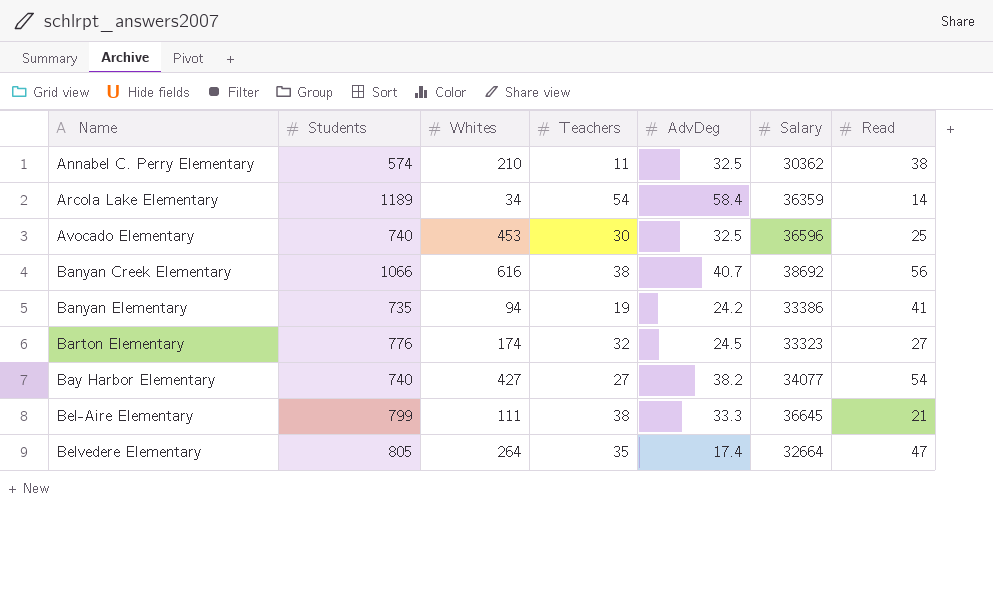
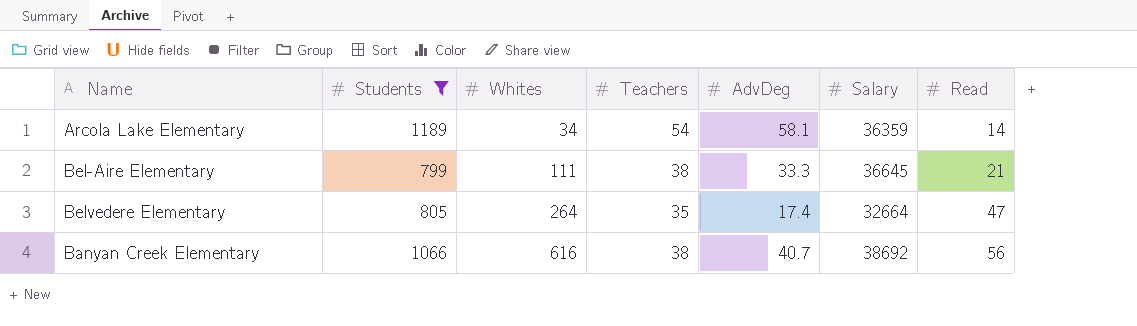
filter: none -> Students >= 799
row order: Name ascending -> Whites ascending
Arcola Lake Elementary | AdvDeg: 58.4 -> 58.1

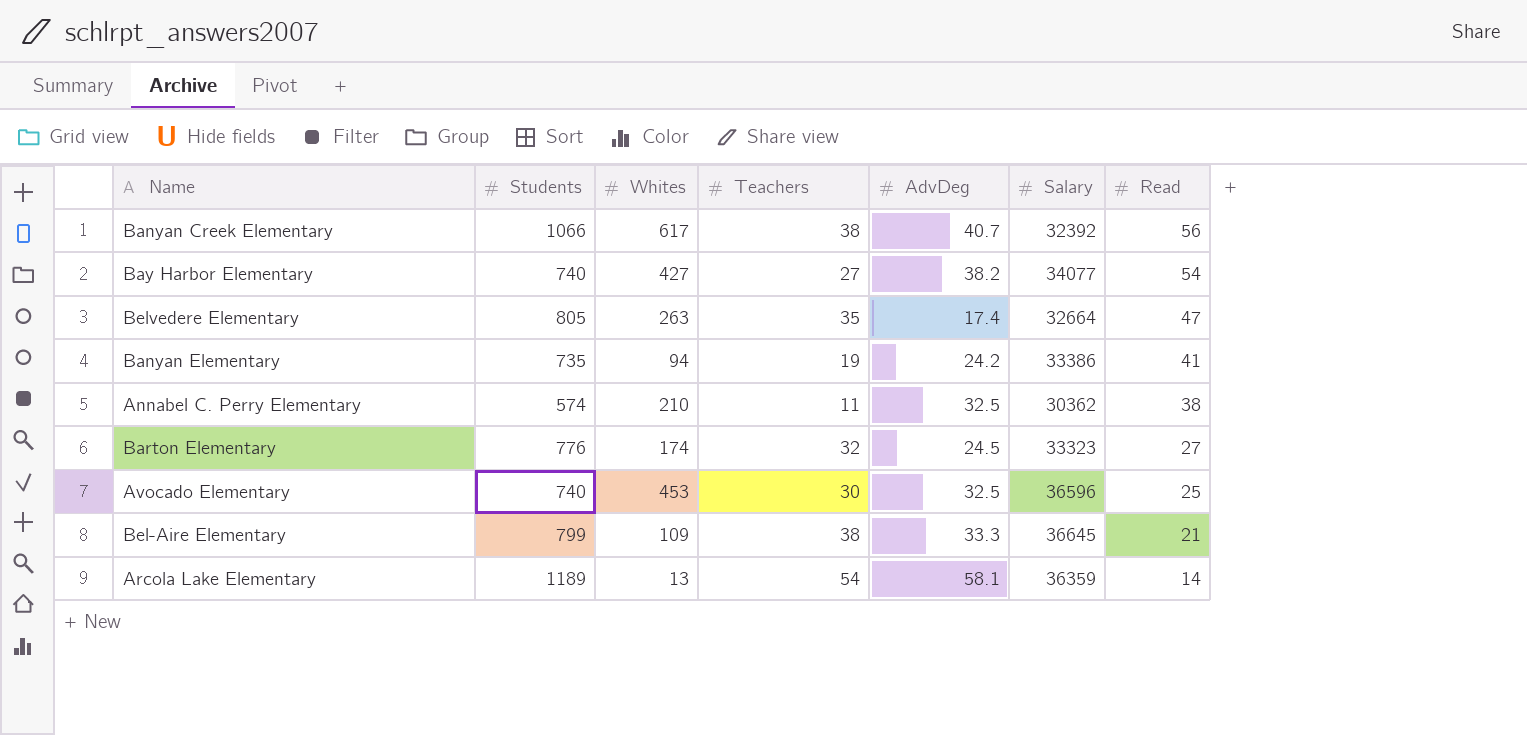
filter: Students >= 799 -> none
row order: Whites ascending -> Read descending
Banyan Creek Elementary | Whites: 616 -> 617
Banyan Creek Elementary | Salary: 38692 -> 32392
Belvedere Elementary | Whites: 264 -> 263
Bel-Aire Elementary | Whites: 111 -> 109
Arcola Lake Elementary | Whites: 34 -> 13

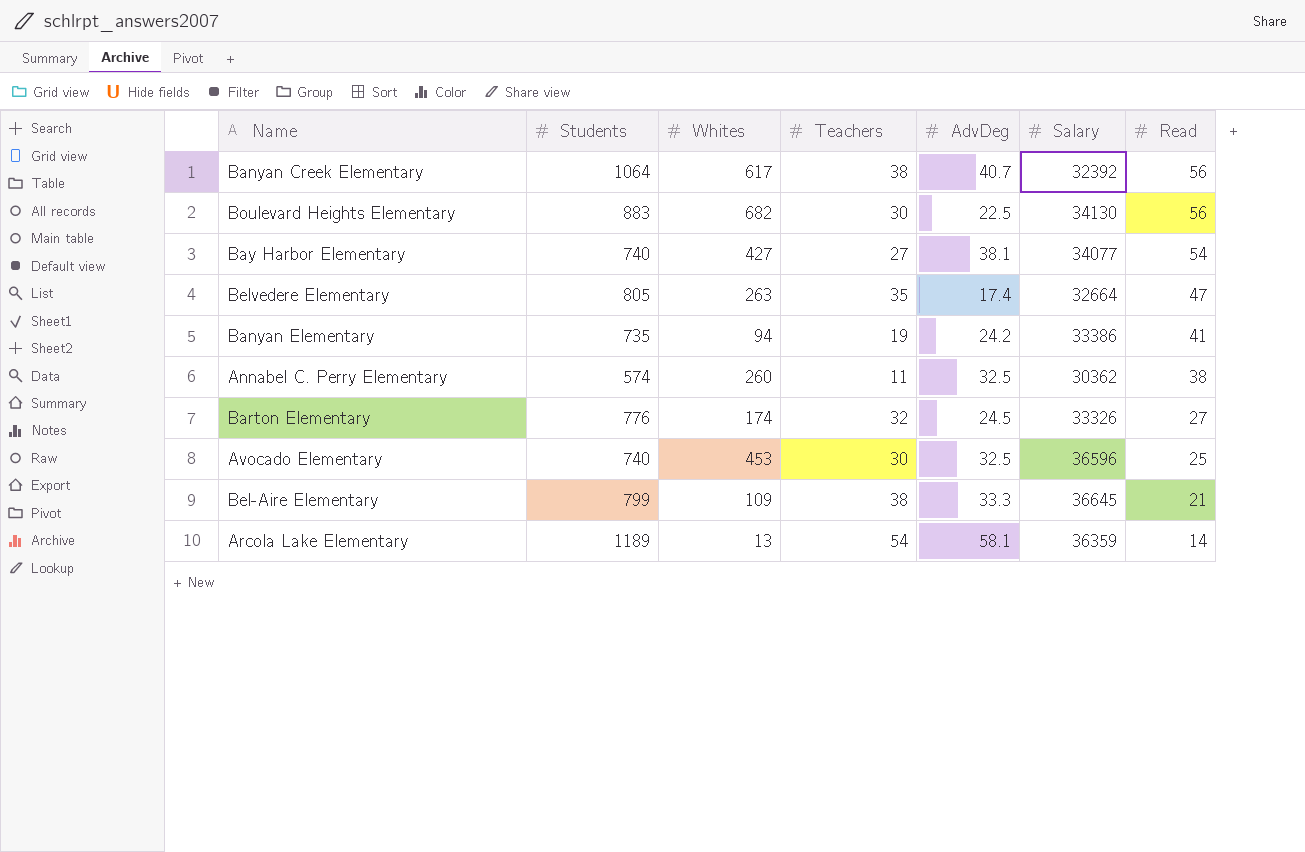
Banyan Creek Elementary | Students: 1066 -> 1064
row Boulevard Heights Elementary: none -> 883 | 682 | 30 | 22.5 | 34130 | 56
Bay Harbor Elementary | AdvDeg: 38.2 -> 38.1
Annabel C. Perry Elementary | Whites: 210 -> 260
Barton Elementary | Salary: 33323 -> 33326

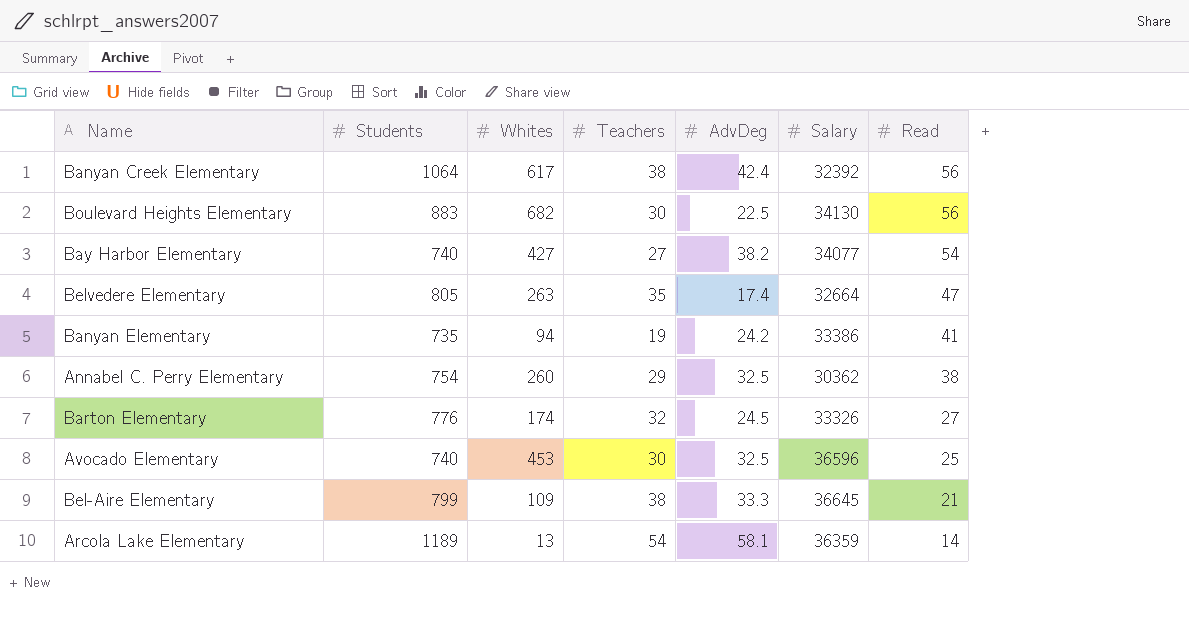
Banyan Creek Elementary | AdvDeg: 40.7 -> 42.4
Bay Harbor Elementary | AdvDeg: 38.1 -> 38.2
Annabel C. Perry Elementary | Students: 574 -> 754
Annabel C. Perry Elementary | Teachers: 11 -> 29

